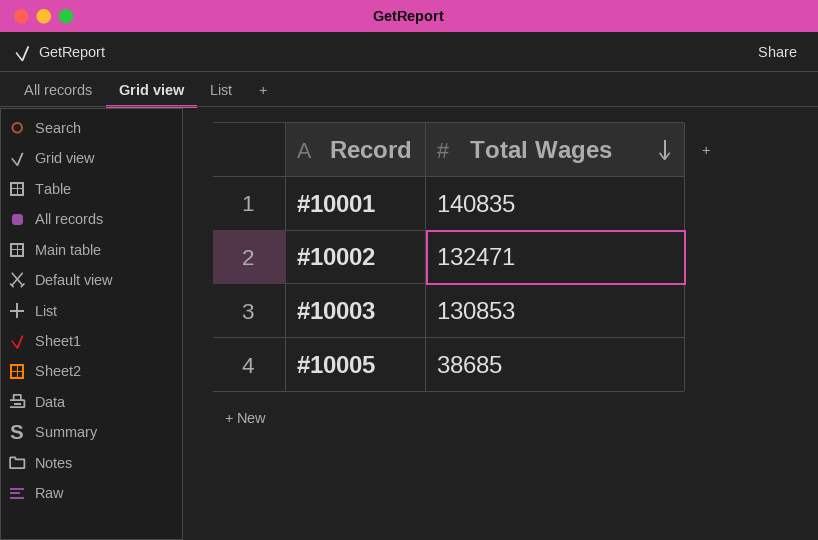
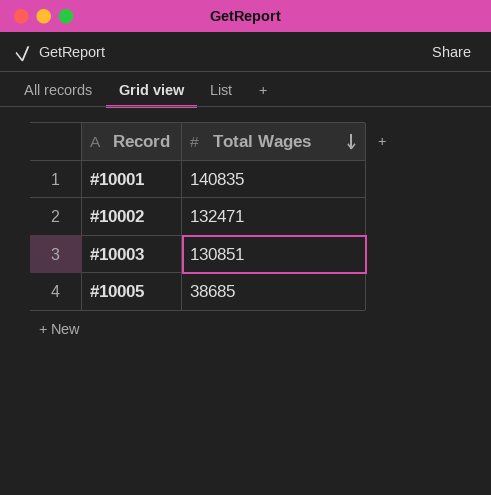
#10003 | Total Wages: 130853 -> 130851

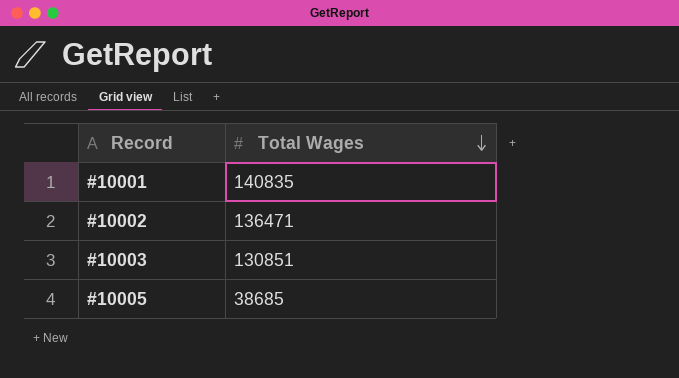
#10002 | Total Wages: 132471 -> 136471

